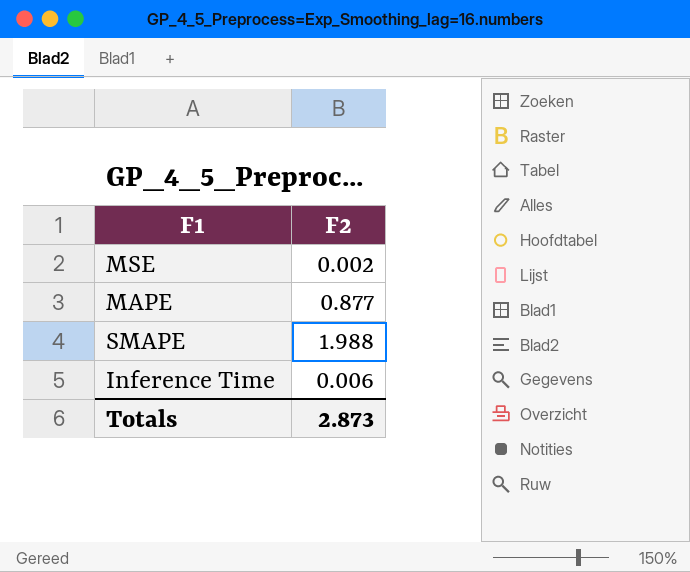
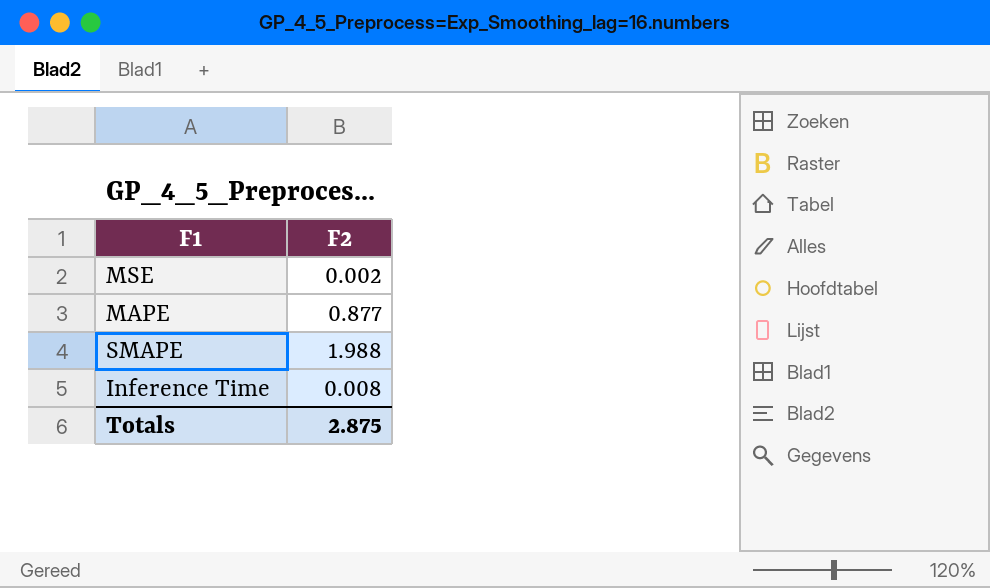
Inference Time | F2: 0.006 -> 0.008
Totals | F2: 2.873 -> 2.875

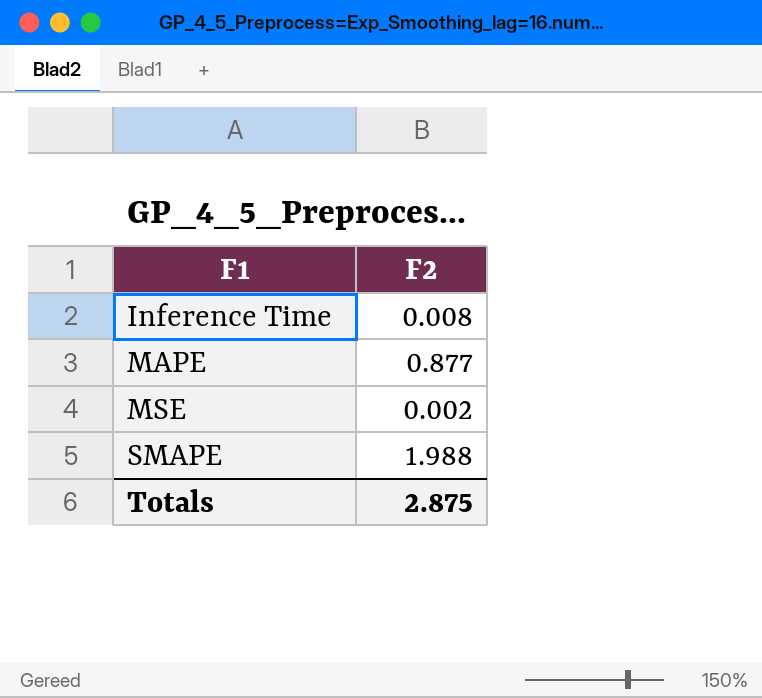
row order: none -> F1 ascending

